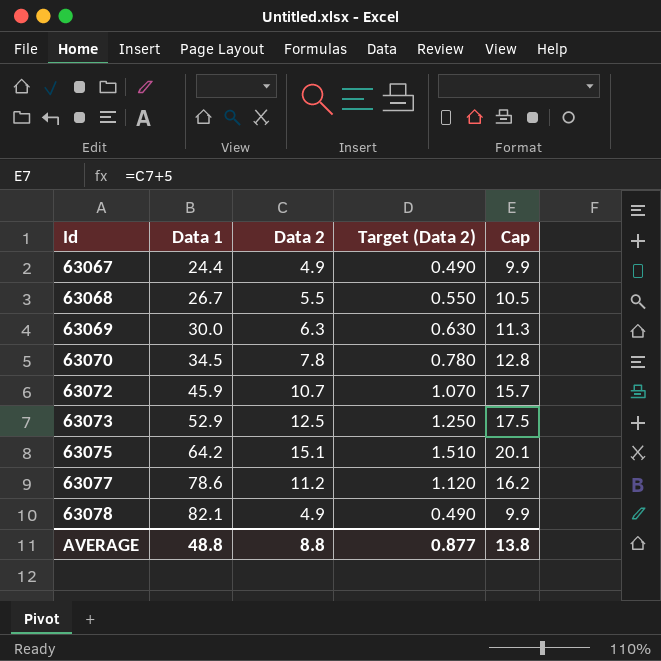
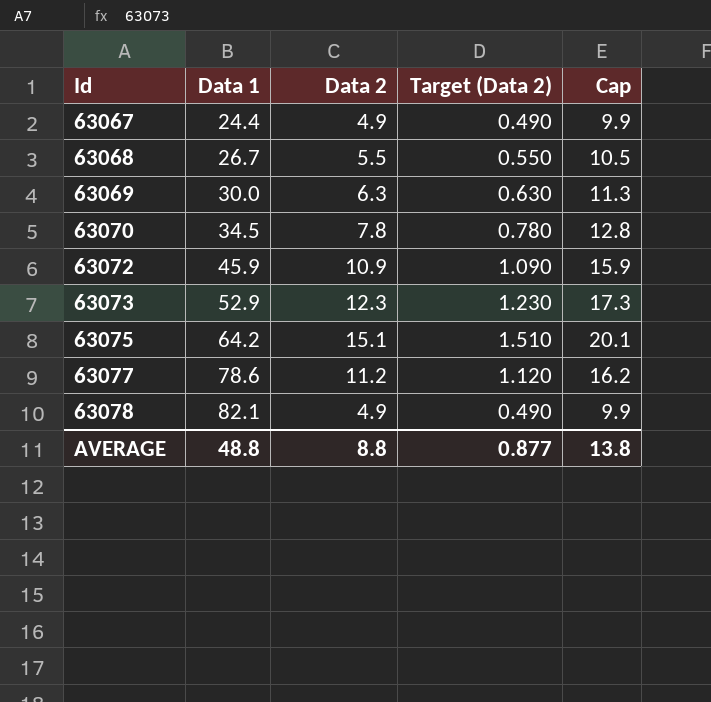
63072 | Data 2: 10.7 -> 10.9
63072 | Target (Data 2): 1.070 -> 1.090
63072 | Cap: 15.7 -> 15.9
63073 | Data 2: 12.5 -> 12.3
63073 | Target (Data 2): 1.250 -> 1.230
63073 | Cap: 17.5 -> 17.3

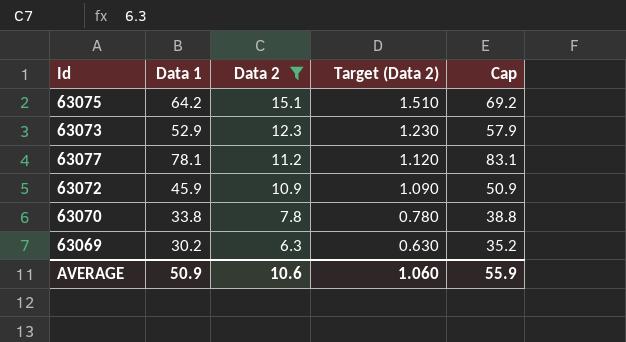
filter: none -> Data 2 >= 6.3
row order: Id ascending -> Data 2 descending
column Cap | formula: [Data 2] + 5 -> [Data 1] + 5
63077 | Data 1: 78.6 -> 78.1
63070 | Data 1: 34.5 -> 33.8
63069 | Data 1: 30.0 -> 30.2
AVERAGE | Data 1: 48.8 -> 50.9
AVERAGE | Data 2: 8.8 -> 10.6
AVERAGE | Target (Data 2): 0.877 -> 1.060
AVERAGE | Cap: 13.8 -> 55.9

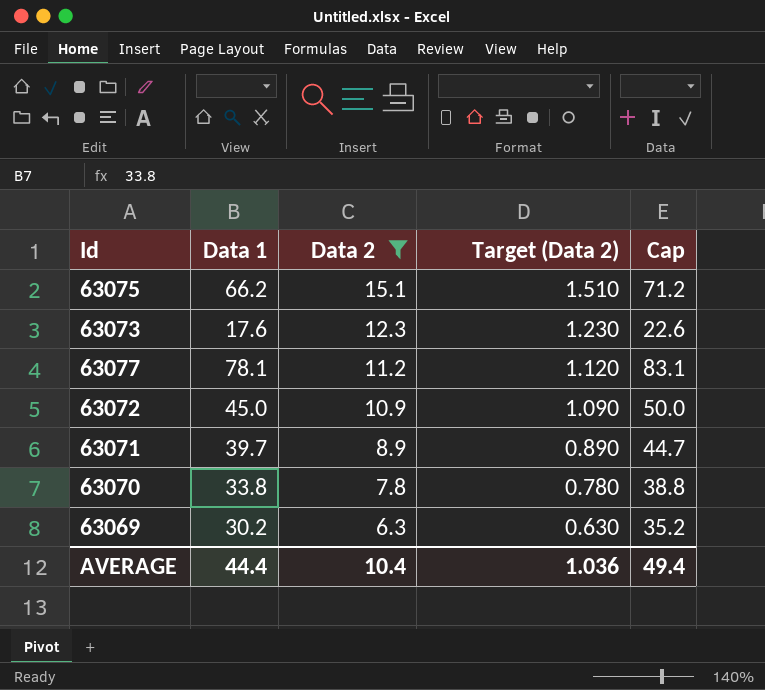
63075 | Data 1: 64.2 -> 66.2
63075 | Cap: 69.2 -> 71.2
63073 | Data 1: 52.9 -> 17.6
63073 | Cap: 57.9 -> 22.6
63072 | Data 1: 45.9 -> 45.0
63072 | Cap: 50.9 -> 50.0
row 63071: none -> 39.7 | 8.9 | 0.890 | 44.7
AVERAGE | Data 1: 50.9 -> 44.4
AVERAGE | Data 2: 10.6 -> 10.4
AVERAGE | Target (Data 2): 1.060 -> 1.036
AVERAGE | Cap: 55.9 -> 49.4

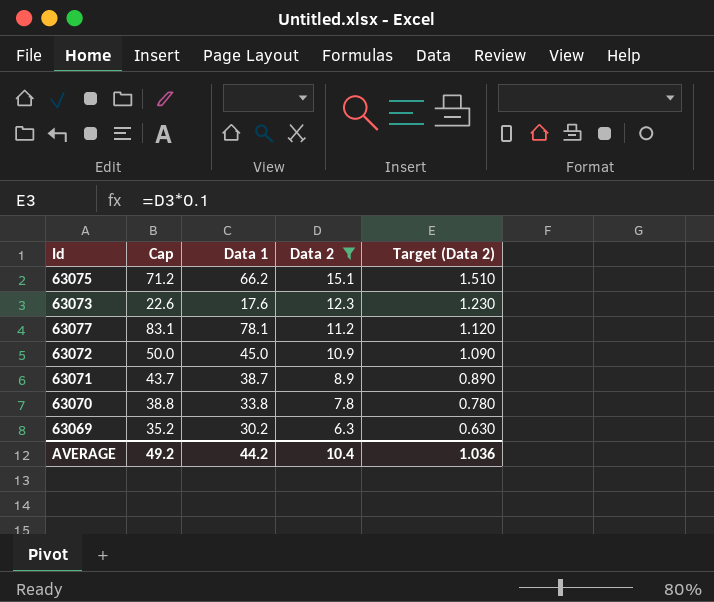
column Cap | position: 5 -> 2
63071 | Cap: 44.7 -> 43.7
63071 | Data 1: 39.7 -> 38.7
AVERAGE | Cap: 49.4 -> 49.2
AVERAGE | Data 1: 44.4 -> 44.2

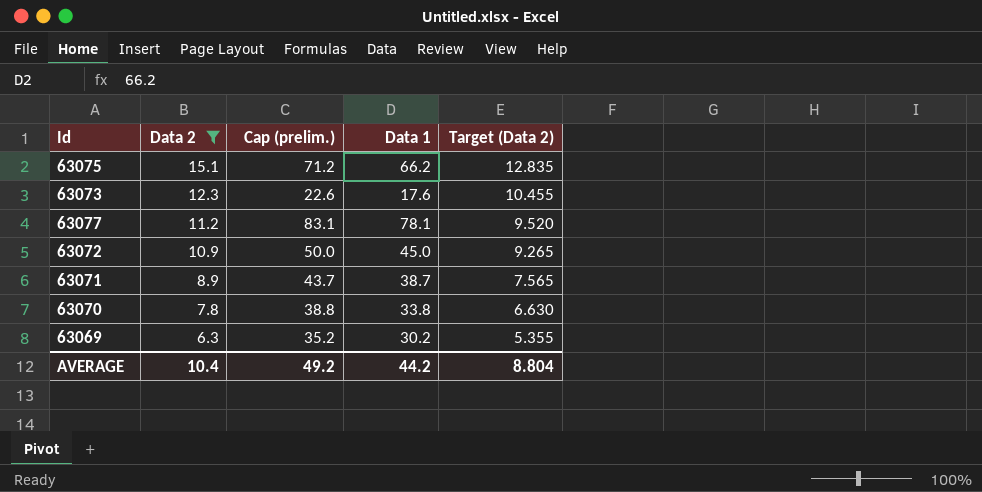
column Data 2 | position: 4 -> 2
column name: Cap -> Cap (prelim.)
column Target (Data 2) | formula: [Data 2] * 0.1 -> [Data 2] * 0.85
AVERAGE | Target (Data 2): 1.036 -> 8.804

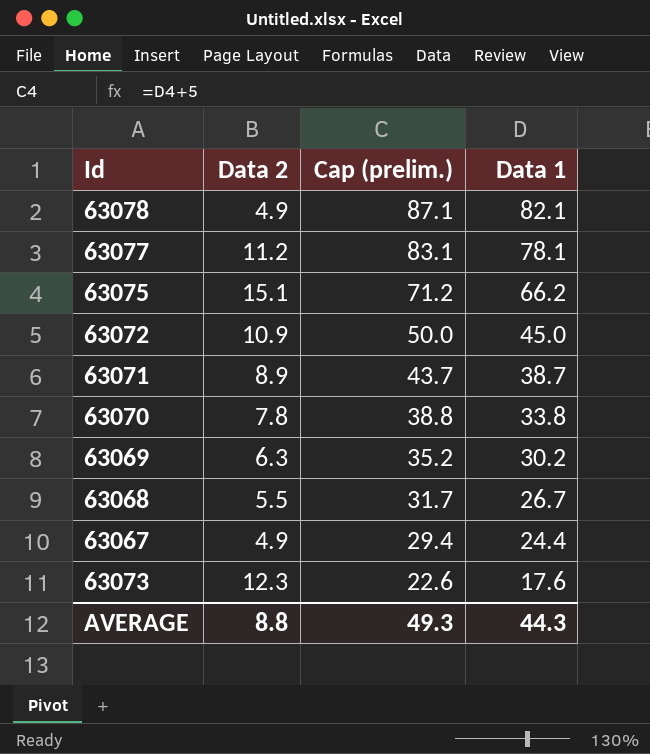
filter: Data 2 >= 6.3 -> none
row order: Data 2 descending -> Cap (prelim.) descending
column Target (Data 2) | formula: [Data 2] * 0.85 -> none
AVERAGE | Data 2: 10.4 -> 8.8
AVERAGE | Cap (prelim.): 49.2 -> 49.3
AVERAGE | Data 1: 44.2 -> 44.3

